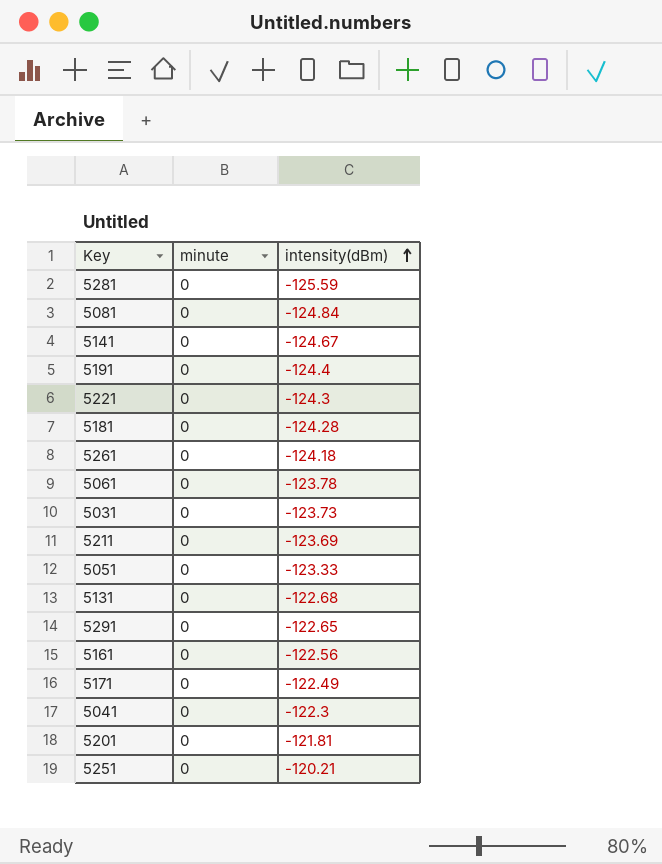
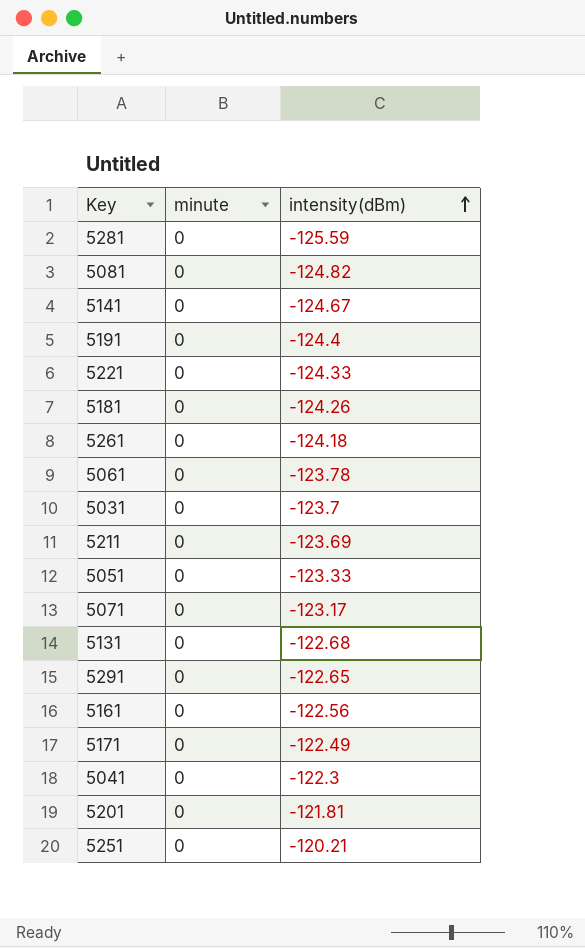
5081 | intensity(dBm): -124.84 -> -124.82
5221 | intensity(dBm): -124.3 -> -124.33
5181 | intensity(dBm): -124.28 -> -124.26
5031 | intensity(dBm): -123.73 -> -123.7
row 5071: none -> 0 | -123.17

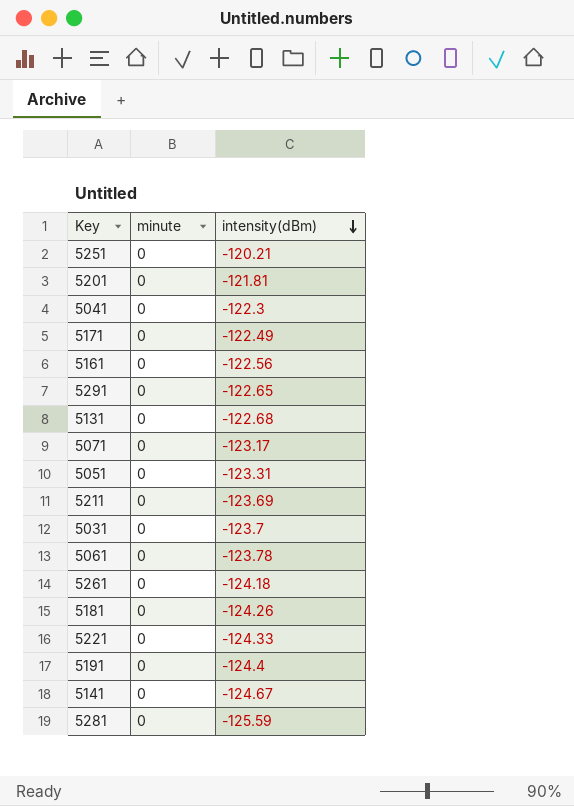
row order: intensity(dBm) ascending -> intensity(dBm) descending
row 5081: 0 | -124.82 -> none
5051 | intensity(dBm): -123.33 -> -123.31

